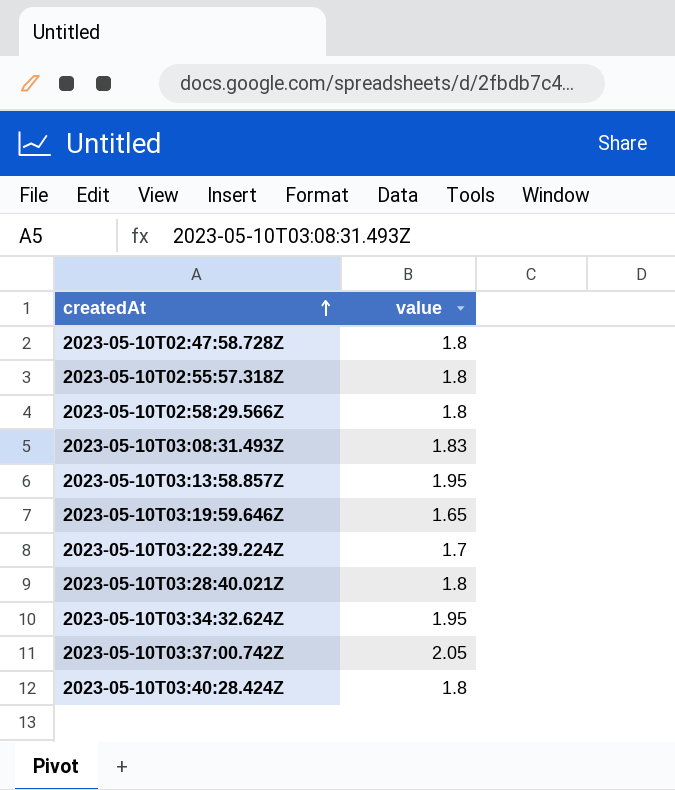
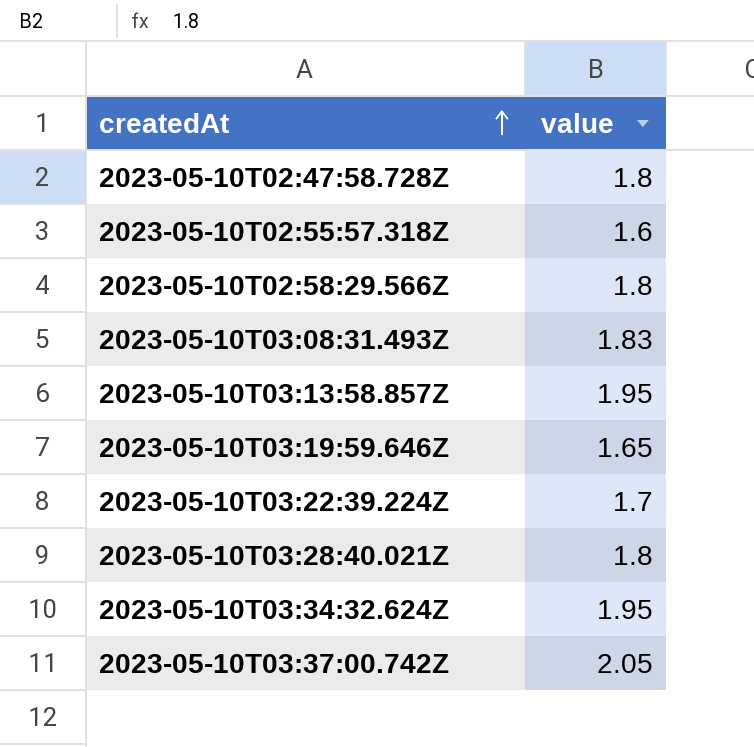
row 2023-05-10T03:40:28.424Z: 1.8 -> none
2023-05-10T02:55:57.318Z | value: 1.8 -> 1.6

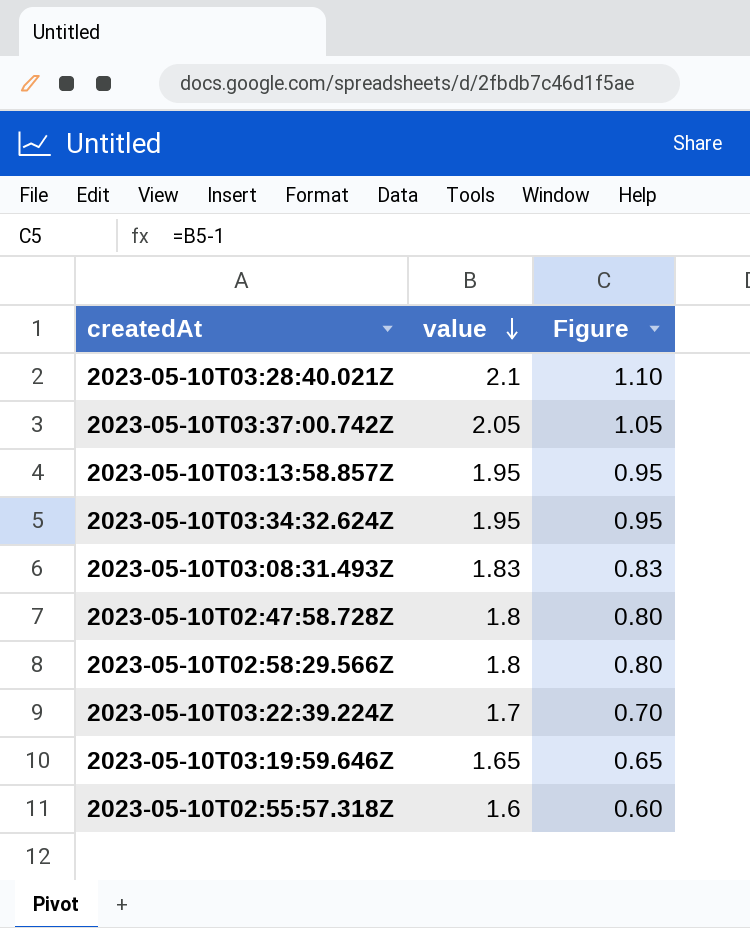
row order: createdAt ascending -> value descending
column Figure | formula: none -> [value] - 1
2023-05-10T03:28:40.021Z | value: 1.8 -> 2.1

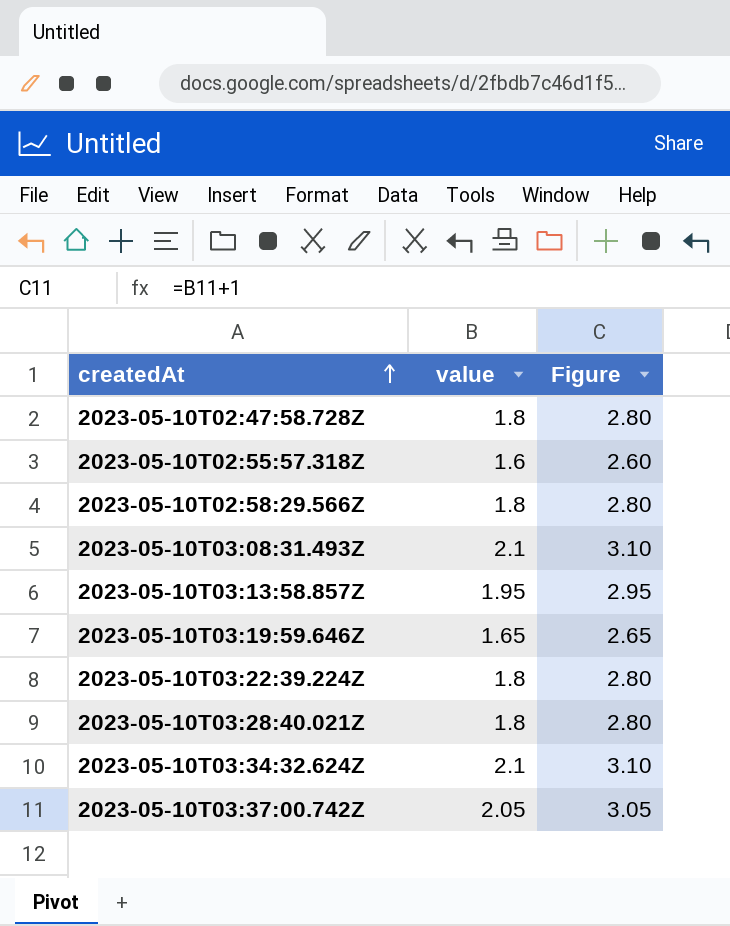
row order: value descending -> createdAt ascending
column Figure | formula: [value] - 1 -> [value] + 1
2023-05-10T03:08:31.493Z | value: 1.83 -> 2.1
2023-05-10T03:22:39.224Z | value: 1.7 -> 1.8
2023-05-10T03:28:40.021Z | value: 2.1 -> 1.8
2023-05-10T03:34:32.624Z | value: 1.95 -> 2.1

